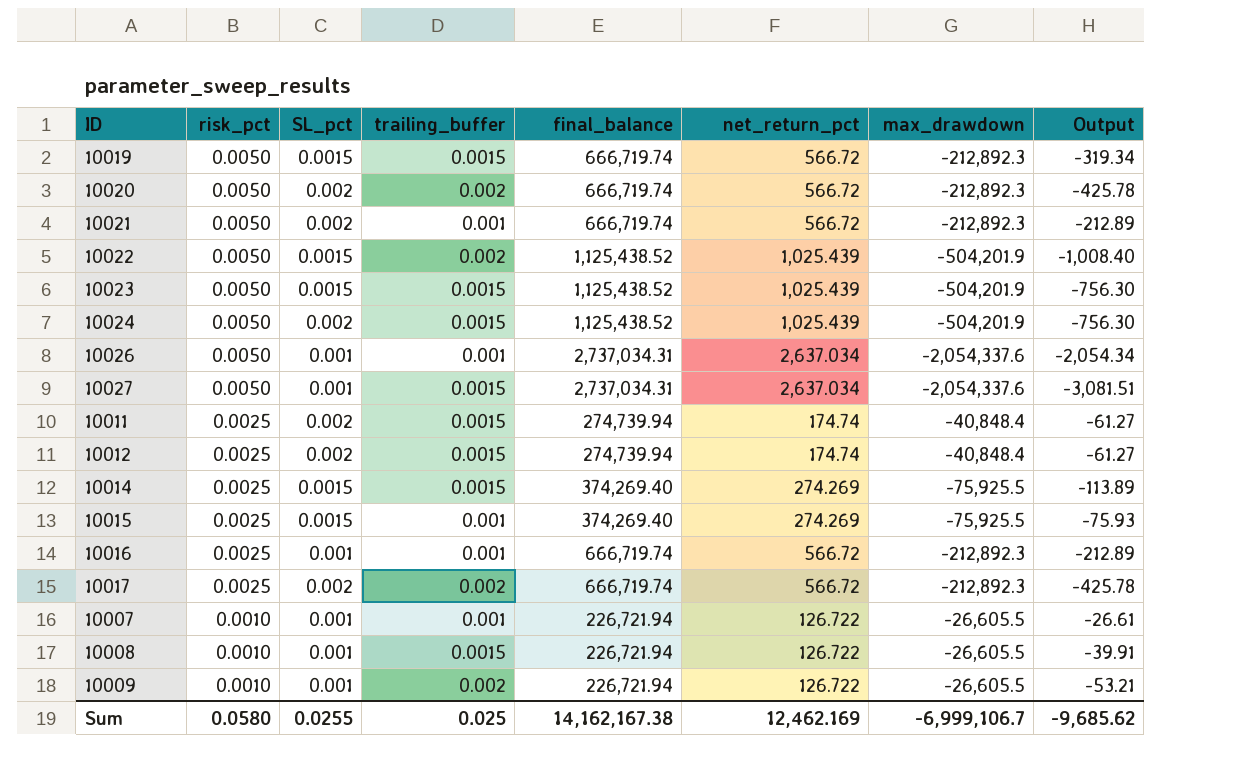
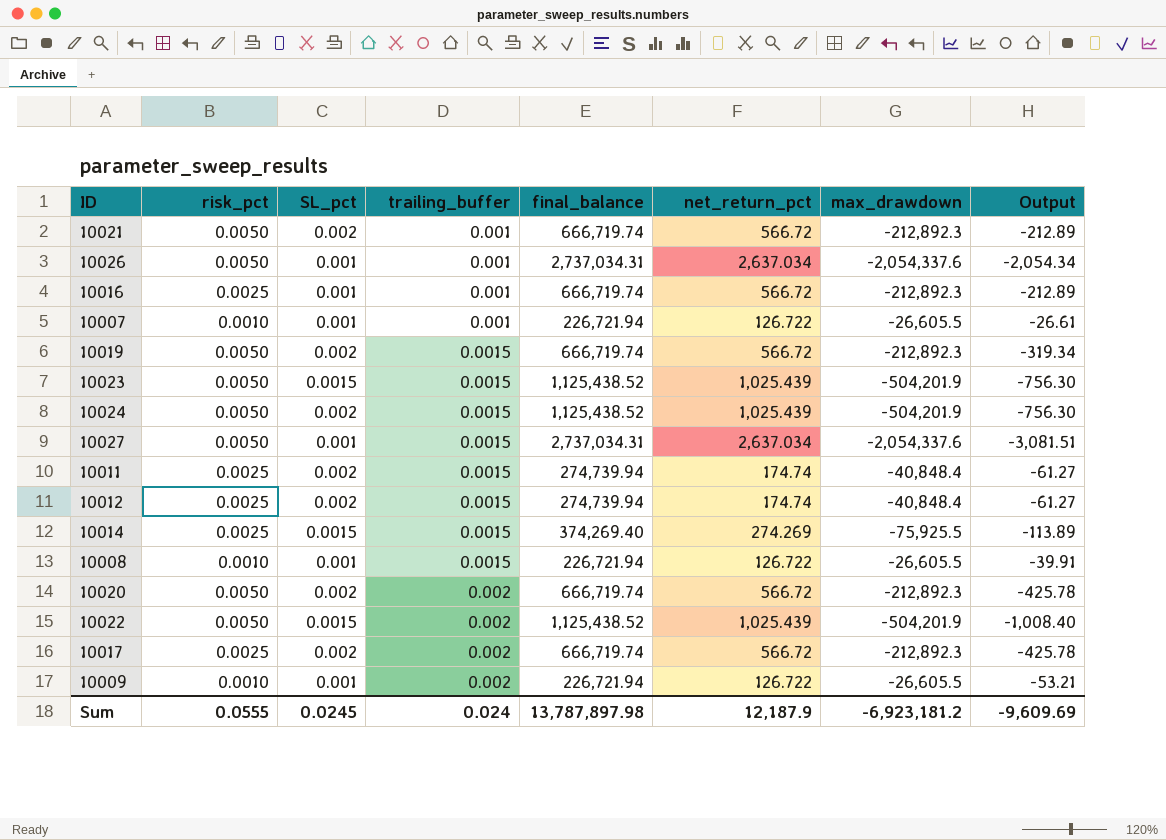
row order: risk_pct descending -> trailing_buffer ascending
row 10015: 0.0025 | 0.0015 | 0.001 | 374,269.40 | 274.269 | -75,925.5 | -75.93 -> none
10019 | SL_pct: 0.0015 -> 0.002
Sum | risk_pct: 0.0580 -> 0.0555
Sum | SL_pct: 0.0255 -> 0.0245
Sum | trailing_buffer: 0.025 -> 0.024
Sum | final_balance: 14,162,167.38 -> 13,787,897.98
Sum | net_return_pct: 12,462.169 -> 12,187.9
Sum | max_drawdown: -6,999,106.7 -> -6,923,181.2
Sum | Output: -9,685.62 -> -9,609.69

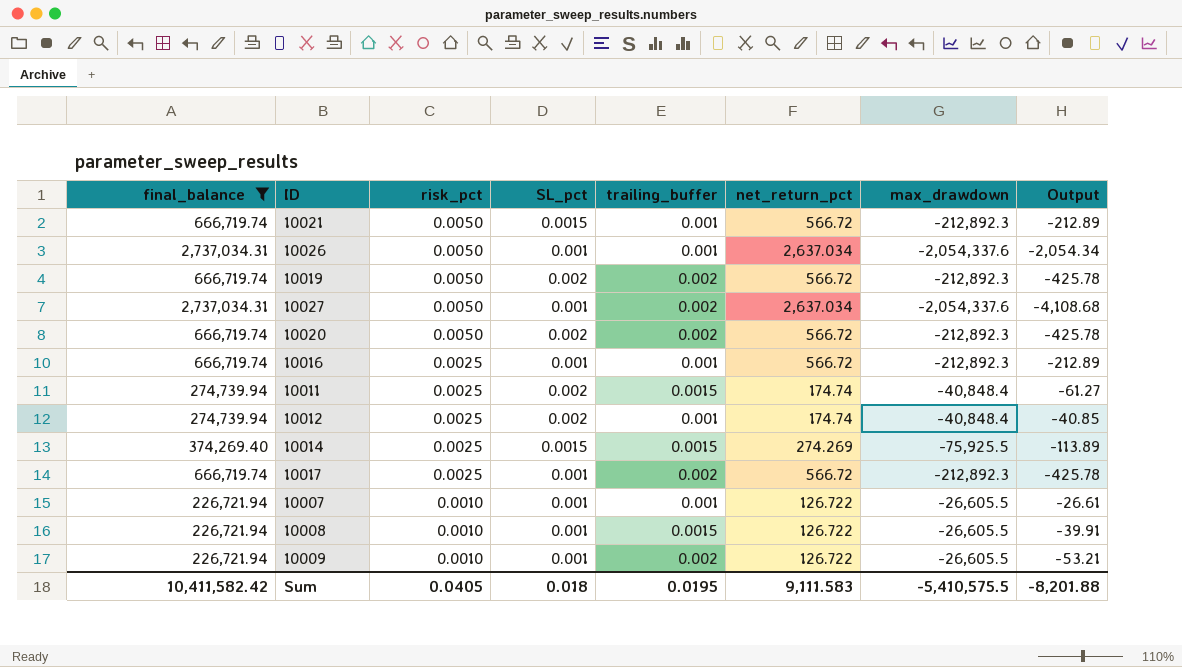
filter: none -> final_balance != 1,125,438.52
row order: trailing_buffer ascending -> risk_pct descending
column final_balance | position: 5 -> 1
10021 | SL_pct: 0.002 -> 0.0015
10019 | trailing_buffer: 0.0015 -> 0.002
10019 | Output: -319.34 -> -425.78
10027 | trailing_buffer: 0.0015 -> 0.002
10027 | Output: -3,081.51 -> -4,108.68
10012 | trailing_buffer: 0.0015 -> 0.001
10012 | Output: -61.27 -> -40.85
10017 | SL_pct: 0.002 -> 0.001
Sum | final_balance: 13,787,897.98 -> 10,411,582.42
Sum | risk_pct: 0.0555 -> 0.0405
Sum | SL_pct: 0.0245 -> 0.018
Sum | trailing_buffer: 0.024 -> 0.0195
Sum | net_return_pct: 12,187.9 -> 9,111.583
Sum | max_drawdown: -6,923,181.2 -> -5,410,575.5
Sum | Output: -9,609.69 -> -8,201.88

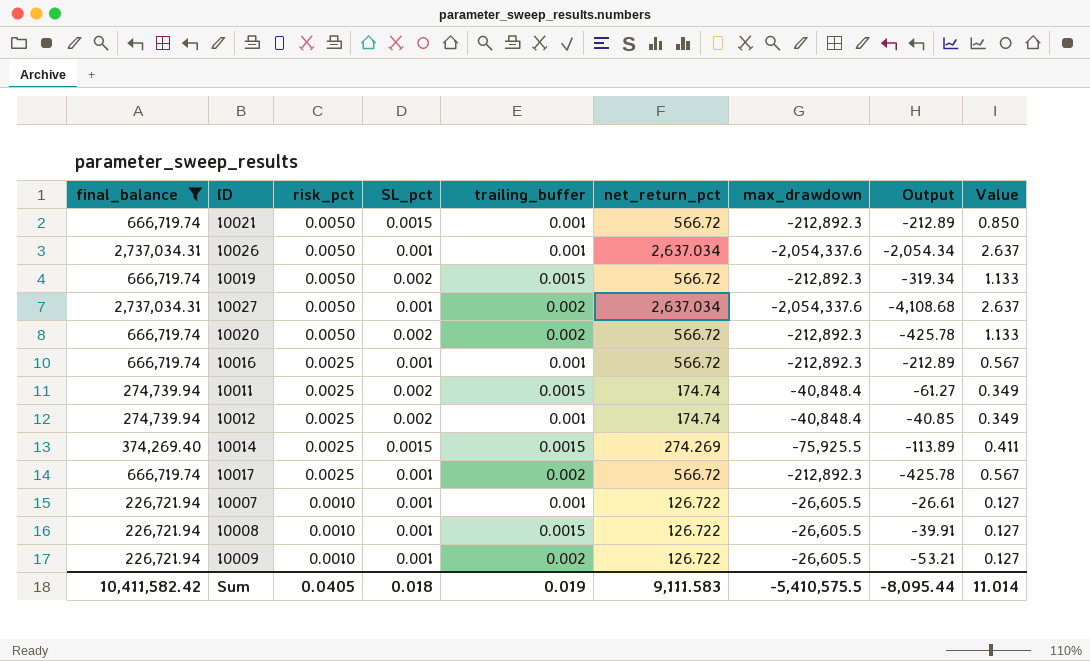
column Value | formula: none -> [SL_pct] * [net_return_pct]
10019 | trailing_buffer: 0.002 -> 0.0015
10019 | Output: -425.78 -> -319.34
Sum | trailing_buffer: 0.0195 -> 0.019
Sum | Output: -8,201.88 -> -8,095.44

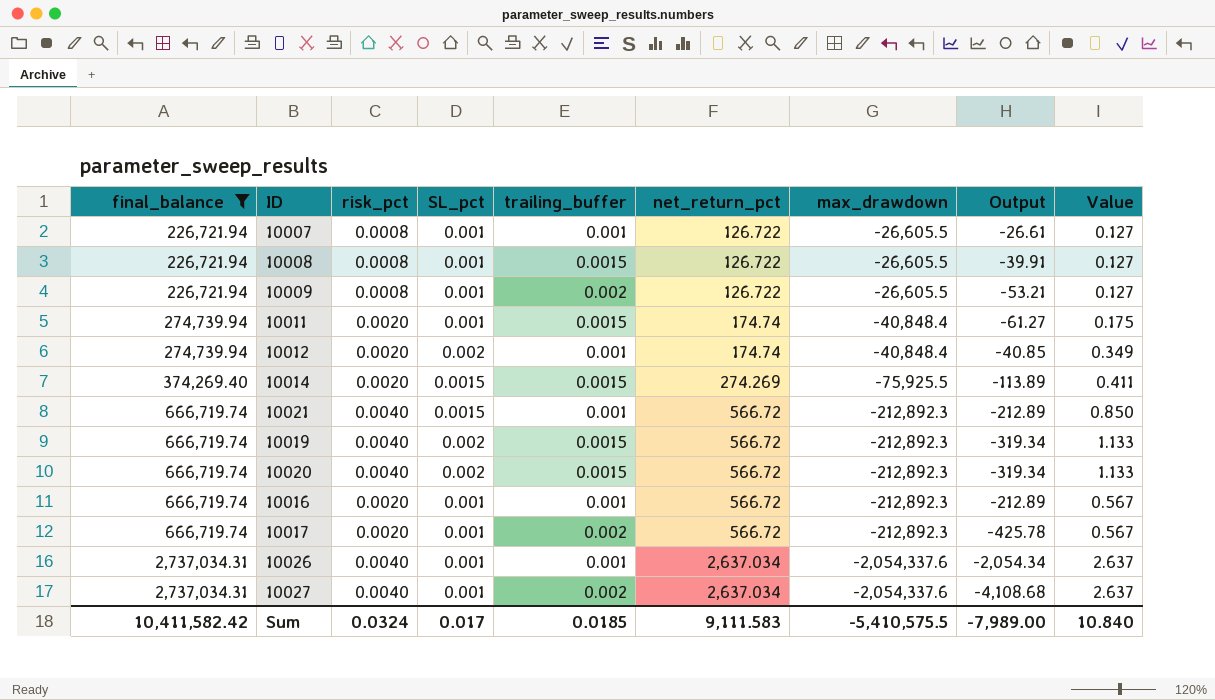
row order: risk_pct descending -> final_balance ascending
10007 | risk_pct: 0.0010 -> 0.0008
10008 | risk_pct: 0.0010 -> 0.0008
10009 | risk_pct: 0.0010 -> 0.0008
10011 | risk_pct: 0.0025 -> 0.0020
10011 | SL_pct: 0.002 -> 0.001
10011 | Value: 0.349 -> 0.175
10012 | risk_pct: 0.0025 -> 0.0020
10014 | risk_pct: 0.0025 -> 0.0020
10021 | risk_pct: 0.0050 -> 0.0040
10019 | risk_pct: 0.0050 -> 0.0040
10020 | risk_pct: 0.0050 -> 0.0040
10020 | trailing_buffer: 0.002 -> 0.0015
10020 | Output: -425.78 -> -319.34
10016 | risk_pct: 0.0025 -> 0.0020
10017 | risk_pct: 0.0025 -> 0.0020
10026 | risk_pct: 0.0050 -> 0.0040
10027 | risk_pct: 0.0050 -> 0.0040
Sum | risk_pct: 0.0405 -> 0.0324
Sum | SL_pct: 0.018 -> 0.017
Sum | trailing_buffer: 0.019 -> 0.0185
Sum | Output: -8,095.44 -> -7,989.00
Sum | Value: 11.014 -> 10.840

